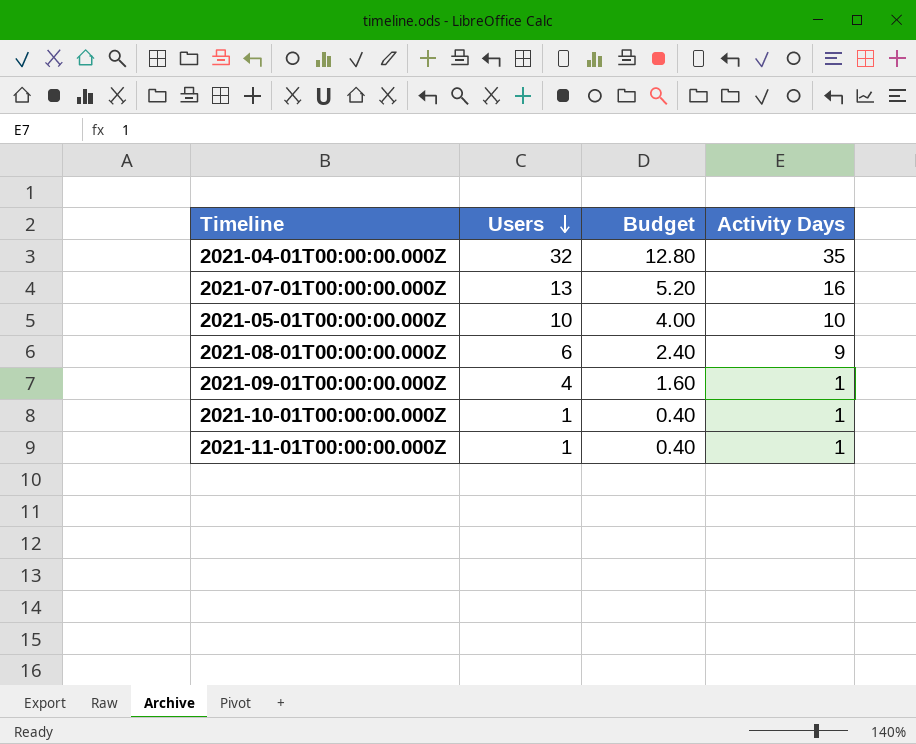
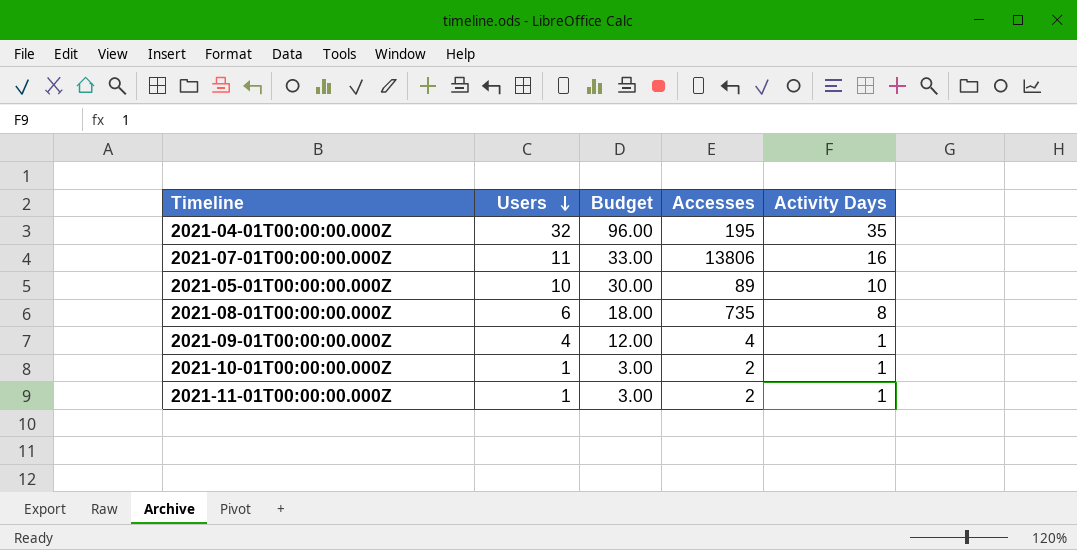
column Budget | formula: [Users] * 0.4 -> [Users] * 3
column Accesses | position: none -> 4
2021-07-01T00:00:00.000Z | Users: 13 -> 11
2021-08-01T00:00:00.000Z | Activity Days: 9 -> 8

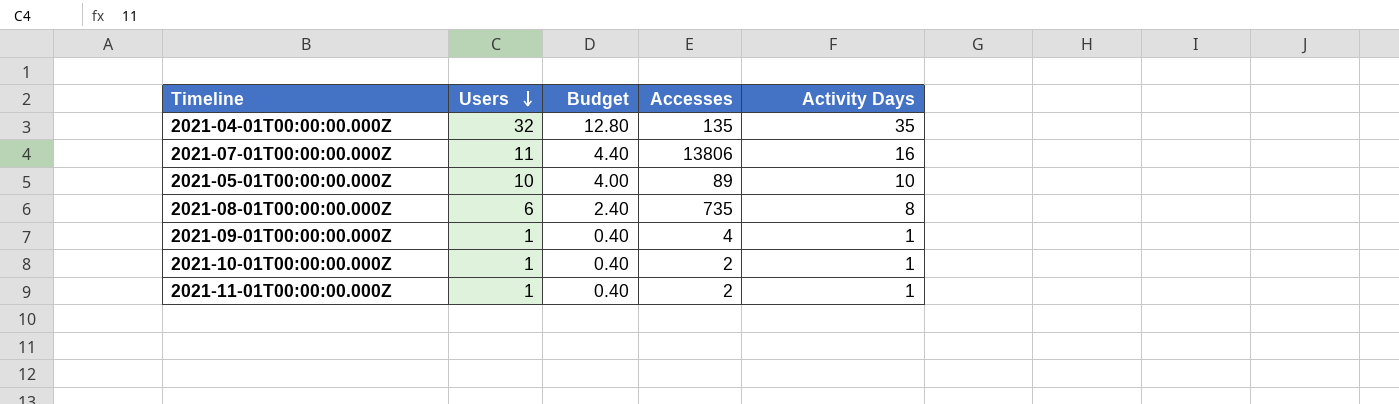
column Budget | formula: [Users] * 3 -> [Users] * 0.4
2021-04-01T00:00:00.000Z | Accesses: 195 -> 135
2021-09-01T00:00:00.000Z | Users: 4 -> 1

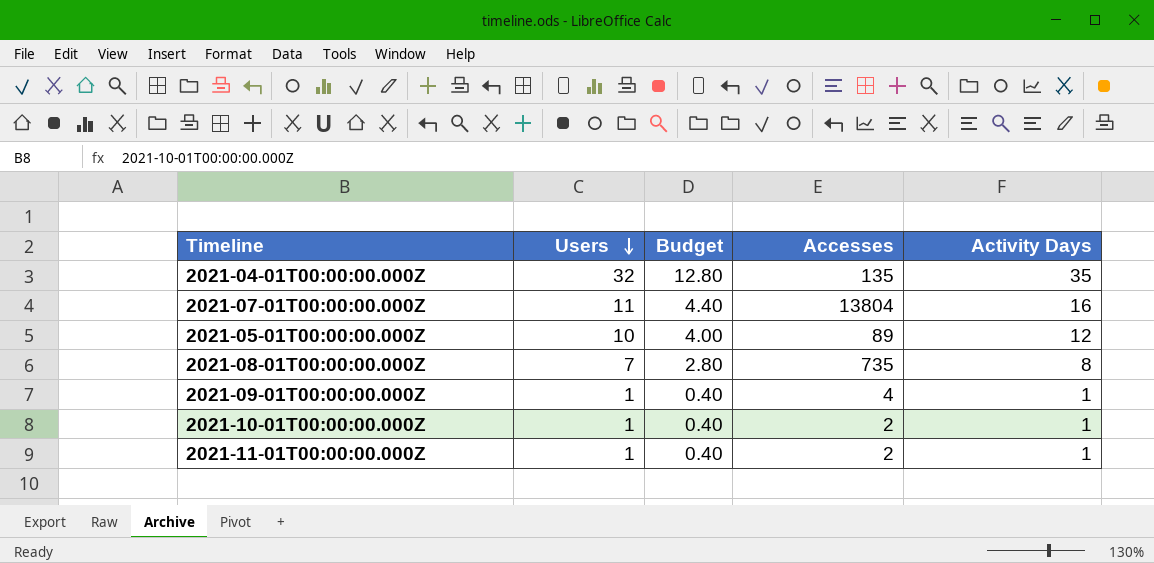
2021-07-01T00:00:00.000Z | Accesses: 13806 -> 13804
2021-05-01T00:00:00.000Z | Activity Days: 10 -> 12
2021-08-01T00:00:00.000Z | Users: 6 -> 7
2021-08-01T00:00:00.000Z | Budget: 2.40 -> 2.80

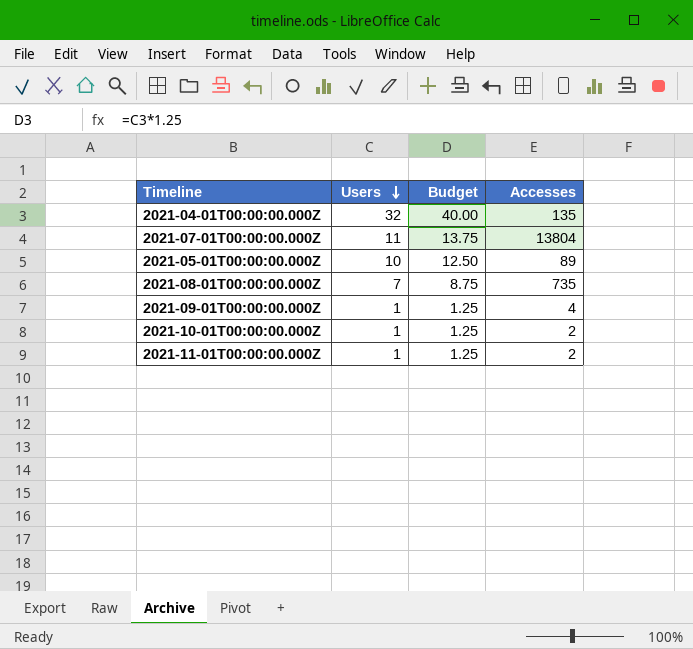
column Activity Days | position: 5 -> none
column Budget | formula: [Users] * 0.4 -> [Users] * 1.25

